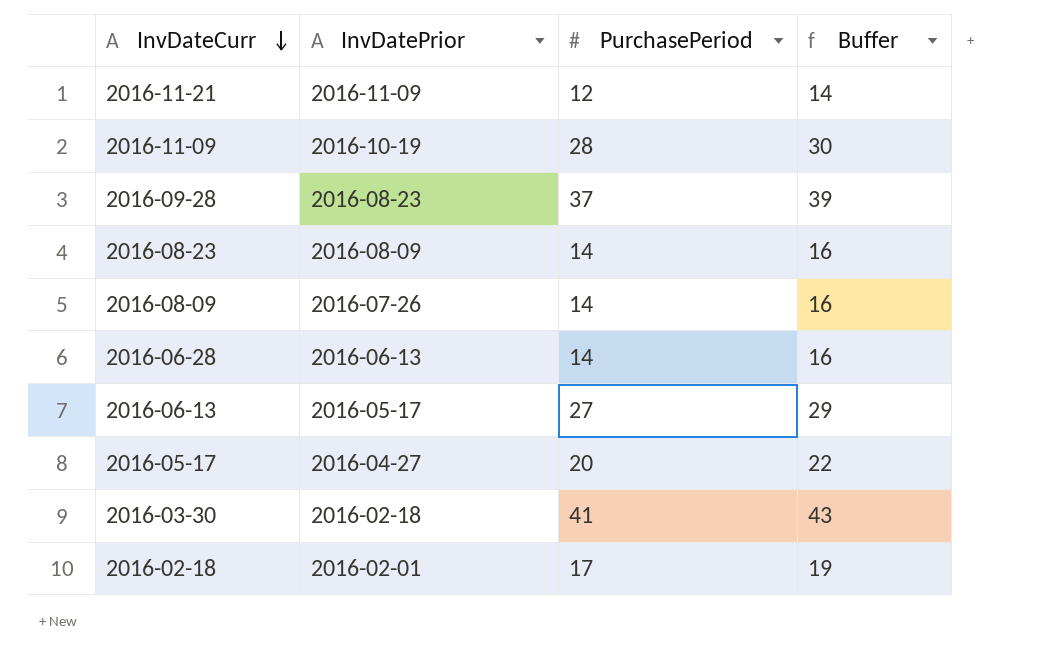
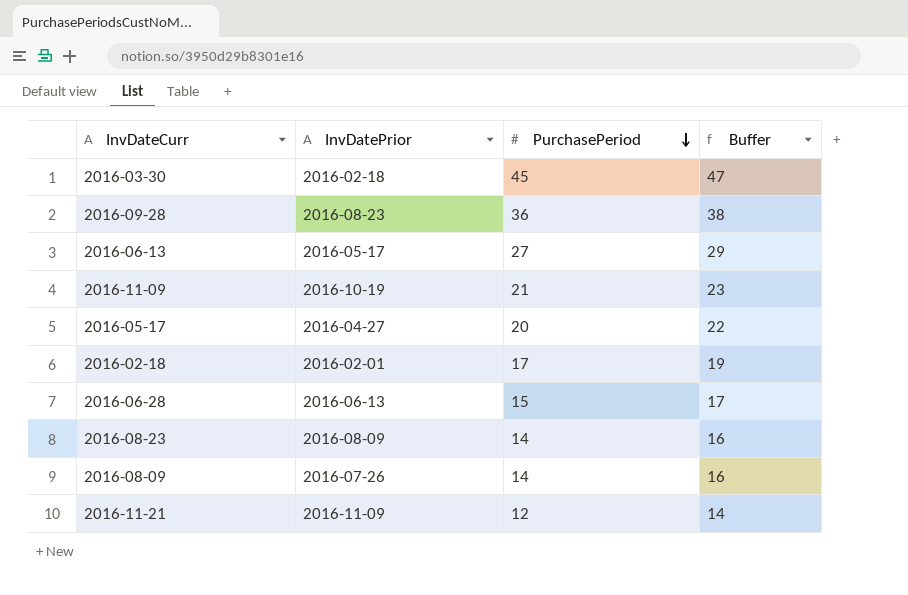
row order: InvDateCurr descending -> PurchasePeriod descending
2016-03-30 | PurchasePeriod: 41 -> 45
2016-03-30 | Buffer: 43 -> 47
2016-09-28 | PurchasePeriod: 37 -> 36
2016-09-28 | Buffer: 39 -> 38
2016-11-09 | PurchasePeriod: 28 -> 21
2016-11-09 | Buffer: 30 -> 23
2016-06-28 | PurchasePeriod: 14 -> 15
2016-06-28 | Buffer: 16 -> 17

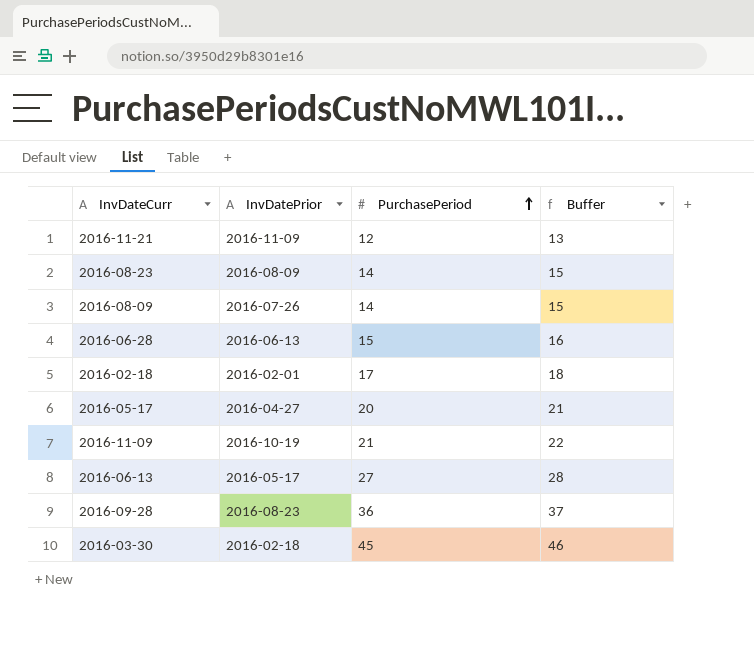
row order: PurchasePeriod descending -> PurchasePeriod ascending
column Buffer | formula: [PurchasePeriod] + 2 -> [PurchasePeriod] + 1

